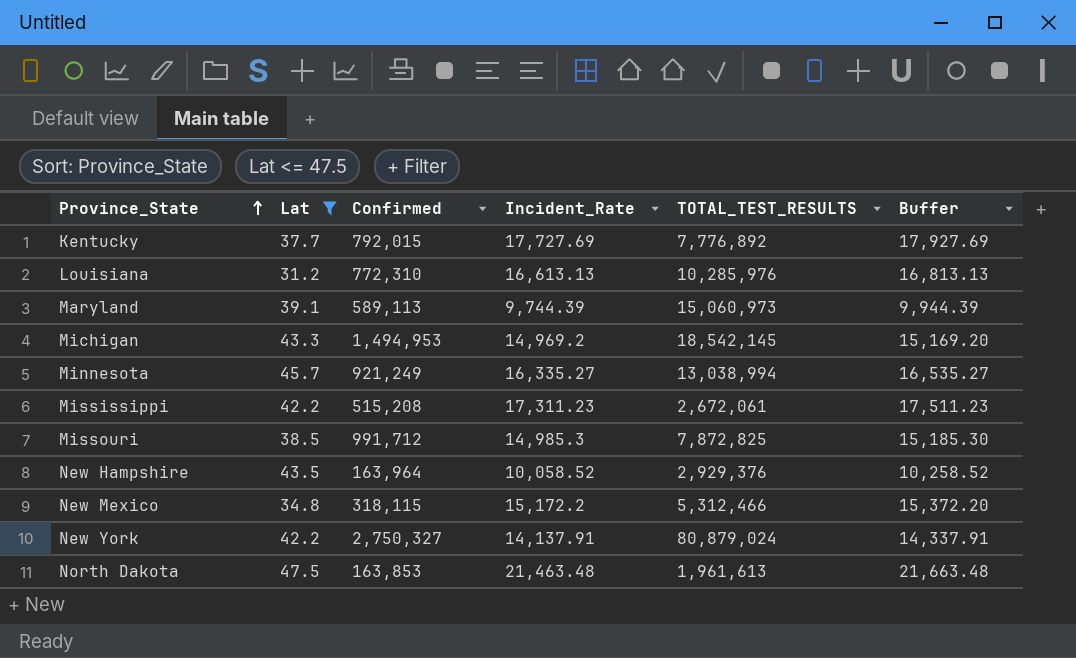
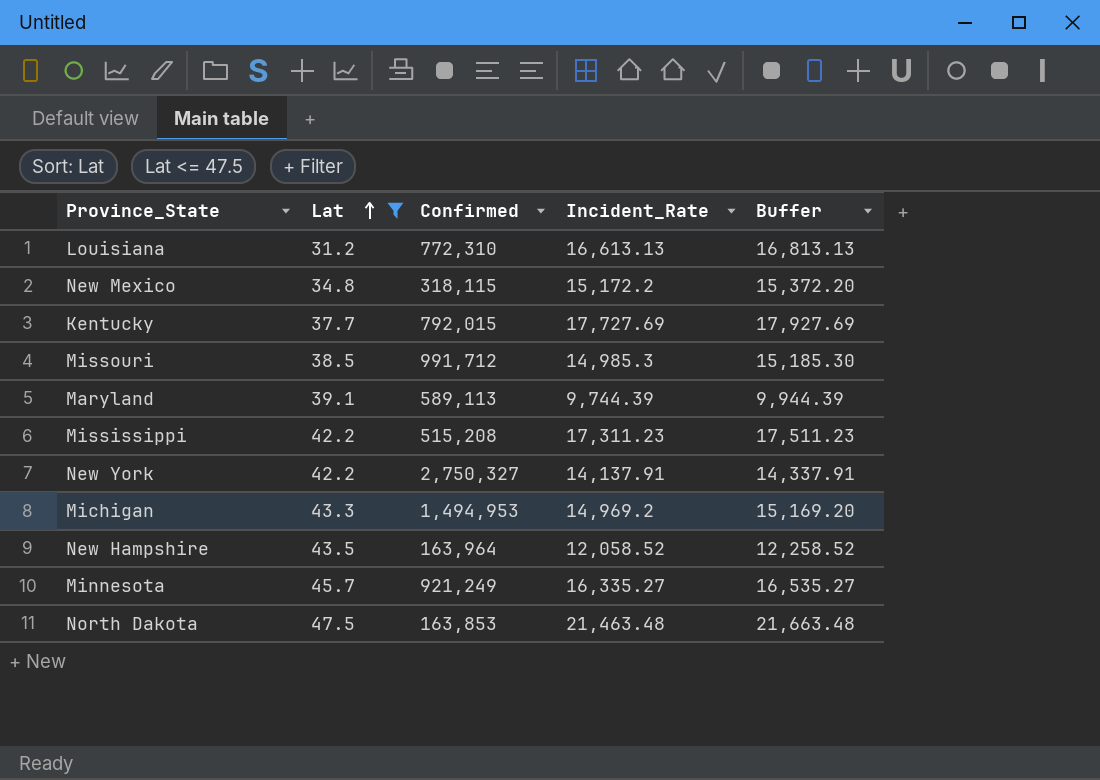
row order: Province_State ascending -> Lat ascending
column TOTAL_TEST_RESULTS | position: 5 -> none
New Hampshire | Incident_Rate: 10,058.52 -> 12,058.52
New Hampshire | Buffer: 10,258.52 -> 12,258.52

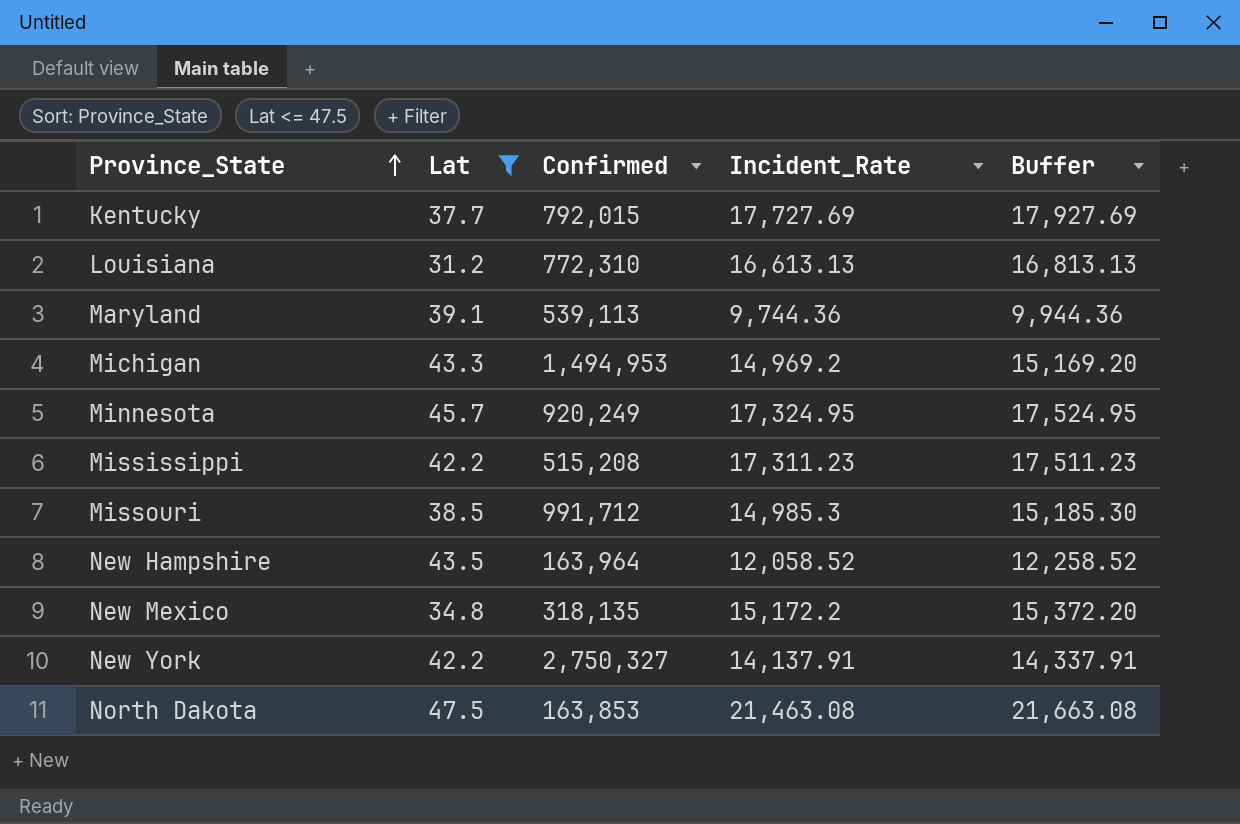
row order: Lat ascending -> Province_State ascending
Maryland | Confirmed: 589,113 -> 539,113
Maryland | Incident_Rate: 9,744.39 -> 9,744.36
Maryland | Buffer: 9,944.39 -> 9,944.36
Minnesota | Confirmed: 921,249 -> 920,249
Minnesota | Incident_Rate: 16,335.27 -> 17,324.95
Minnesota | Buffer: 16,535.27 -> 17,524.95
New Mexico | Confirmed: 318,115 -> 318,135
North Dakota | Incident_Rate: 21,463.48 -> 21,463.08
North Dakota | Buffer: 21,663.48 -> 21,663.08

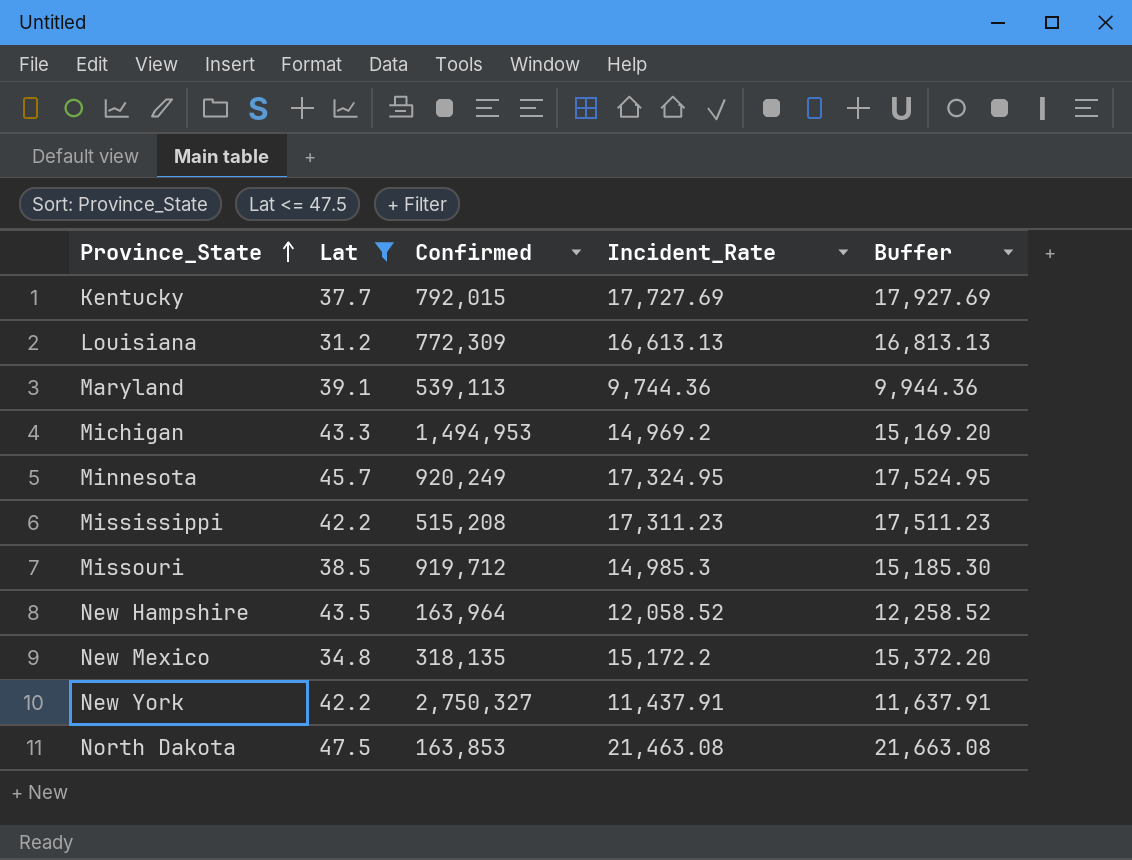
Louisiana | Confirmed: 772,310 -> 772,309
Missouri | Confirmed: 991,712 -> 919,712
New York | Incident_Rate: 14,137.91 -> 11,437.91
New York | Buffer: 14,337.91 -> 11,637.91

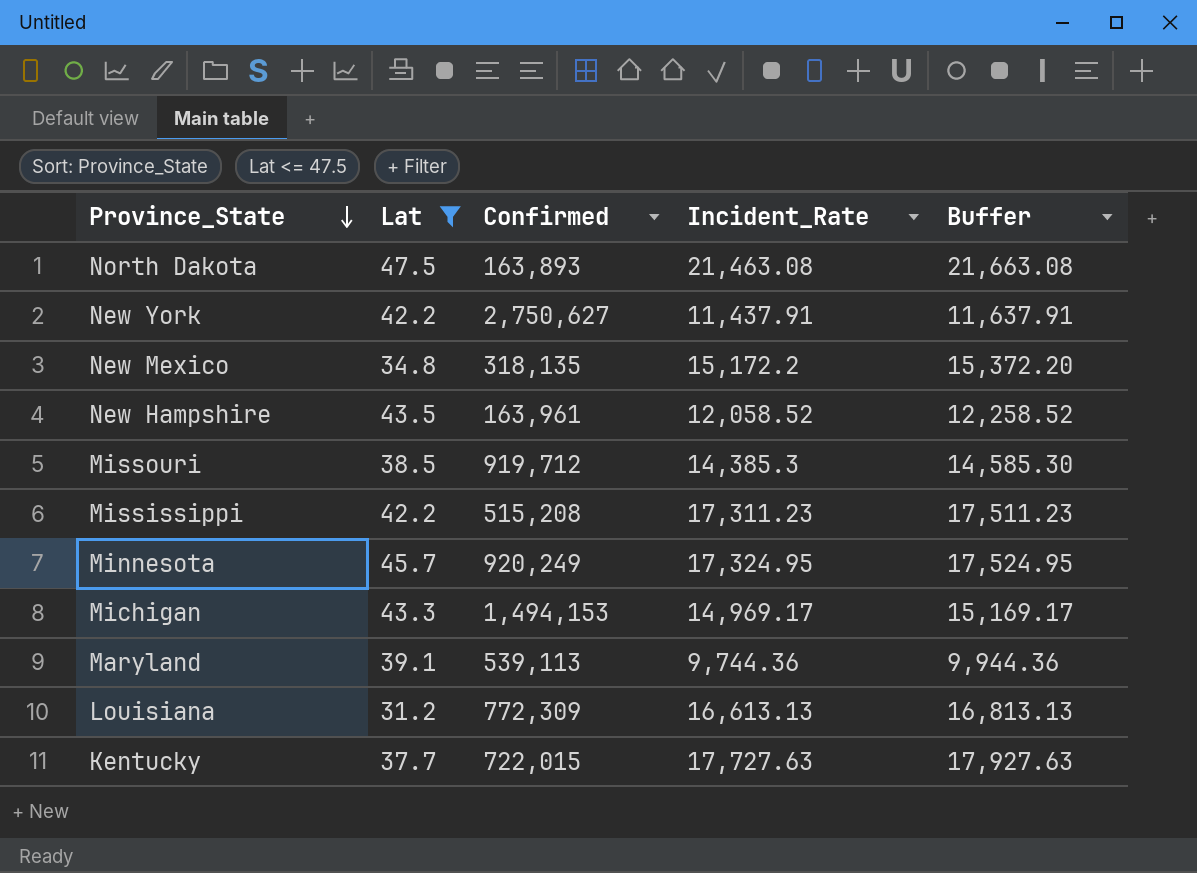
row order: Province_State ascending -> Province_State descending
North Dakota | Confirmed: 163,853 -> 163,893
New York | Confirmed: 2,750,327 -> 2,750,627
New Hampshire | Confirmed: 163,964 -> 163,961
Missouri | Incident_Rate: 14,985.3 -> 14,385.3
Missouri | Buffer: 15,185.30 -> 14,585.30
Michigan | Confirmed: 1,494,953 -> 1,494,153
Michigan | Incident_Rate: 14,969.2 -> 14,969.17
Michigan | Buffer: 15,169.20 -> 15,169.17
Kentucky | Confirmed: 792,015 -> 722,015
Kentucky | Incident_Rate: 17,727.69 -> 17,727.63
Kentucky | Buffer: 17,927.69 -> 17,927.63

